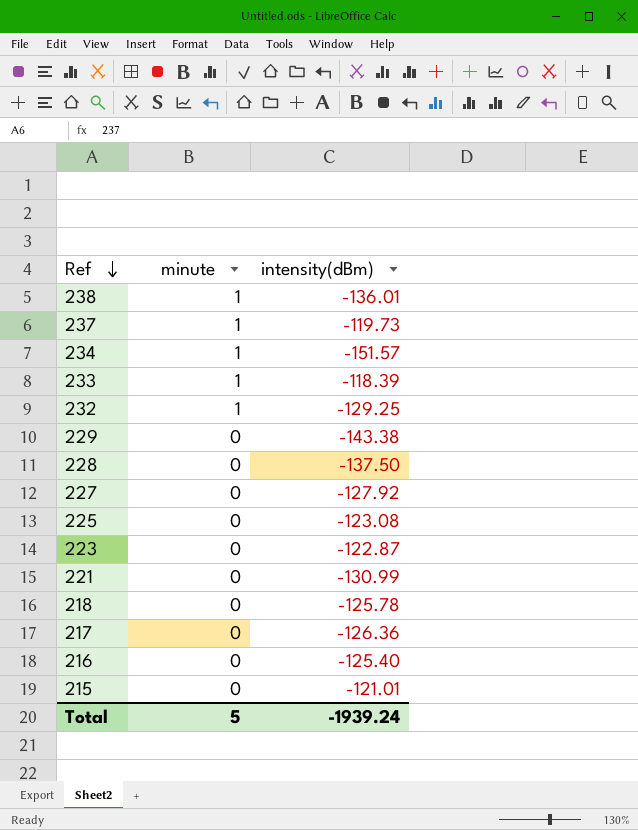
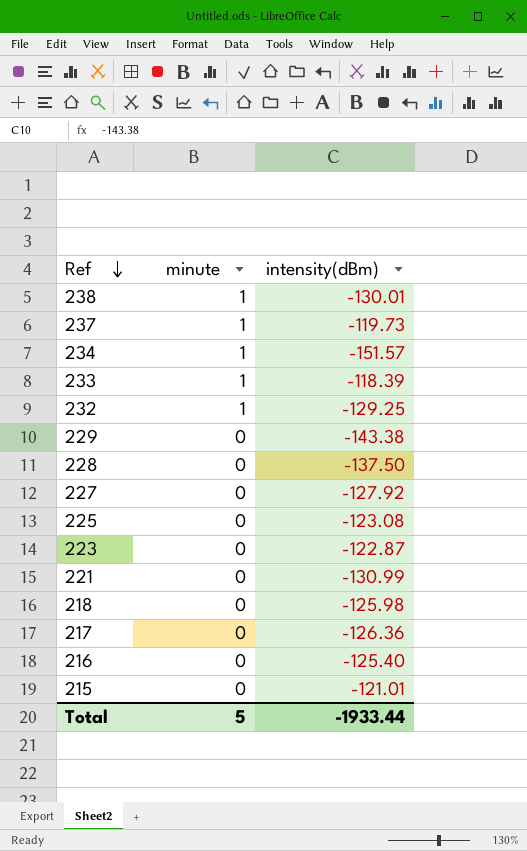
238 | intensity(dBm): -136.01 -> -130.01
218 | intensity(dBm): -125.78 -> -125.98
Total | intensity(dBm): -1939.24 -> -1933.44

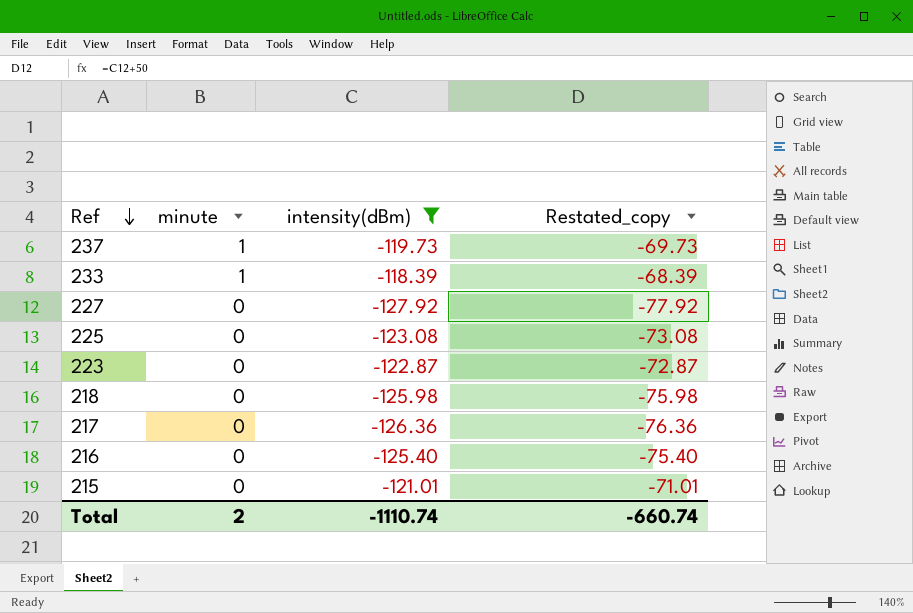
filter: none -> intensity(dBm) >= -127.92
column Restated_copy | formula: none -> [intensity(dBm)] + 50
Total | minute: 5 -> 2
Total | intensity(dBm): -1933.44 -> -1110.74

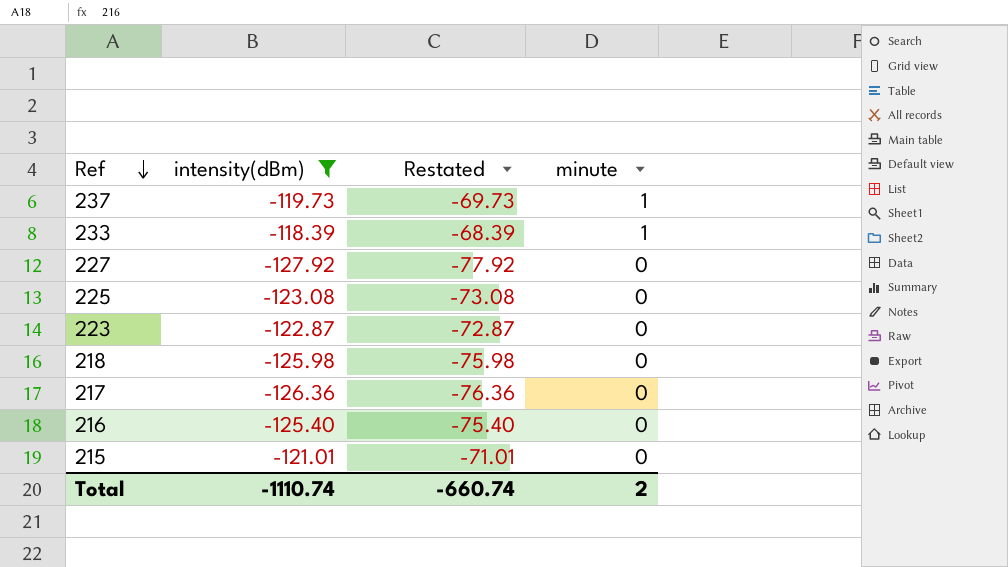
column name: Restated_copy -> Restated
column minute | position: 2 -> 4

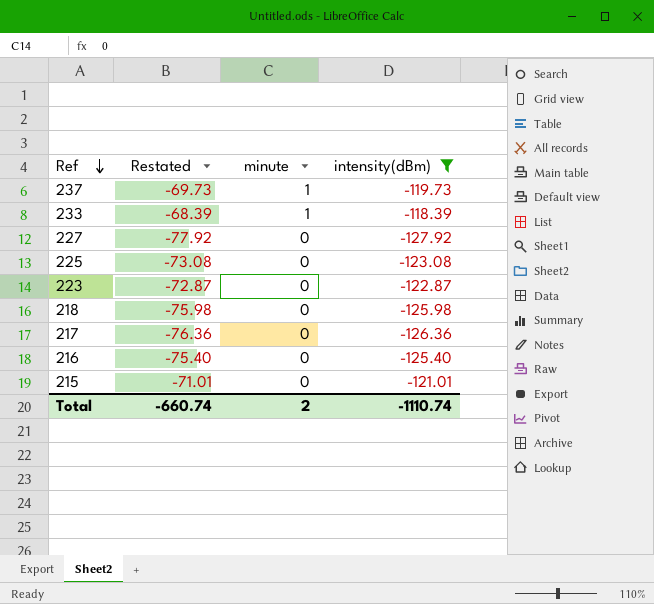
column intensity(dBm) | position: 2 -> 4

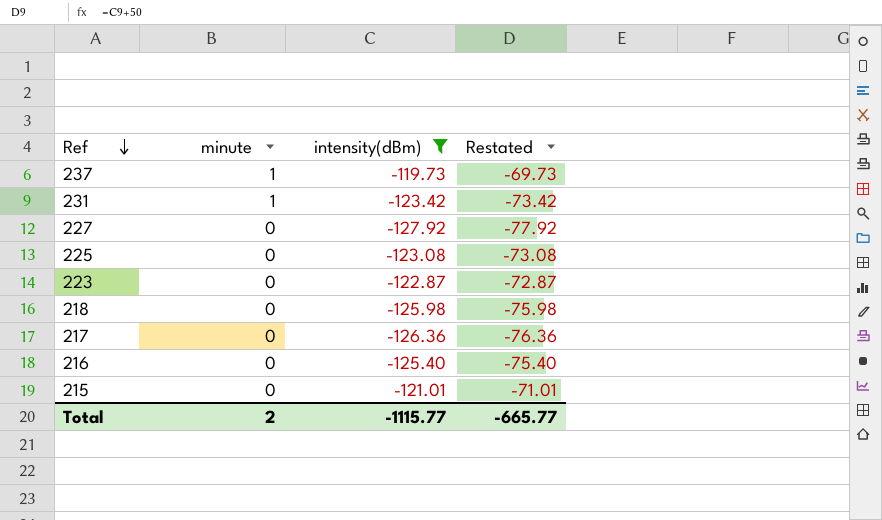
column Restated | position: 2 -> 4
row 233: -68.39 | 1 | -118.39 -> none
row 231: none -> 1 | -123.42 | -73.42
Total | intensity(dBm): -1110.74 -> -1115.77
Total | Restated: -660.74 -> -665.77

